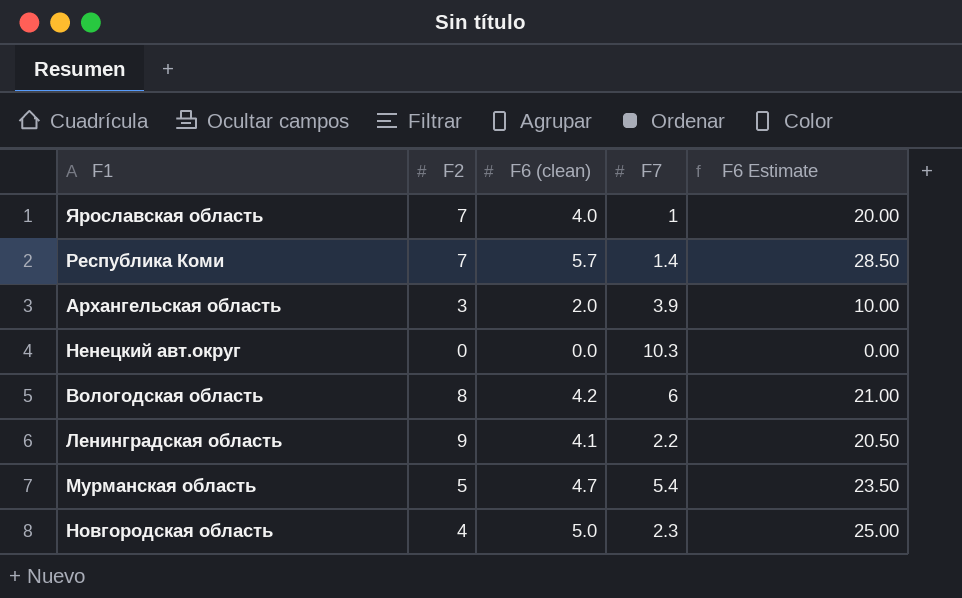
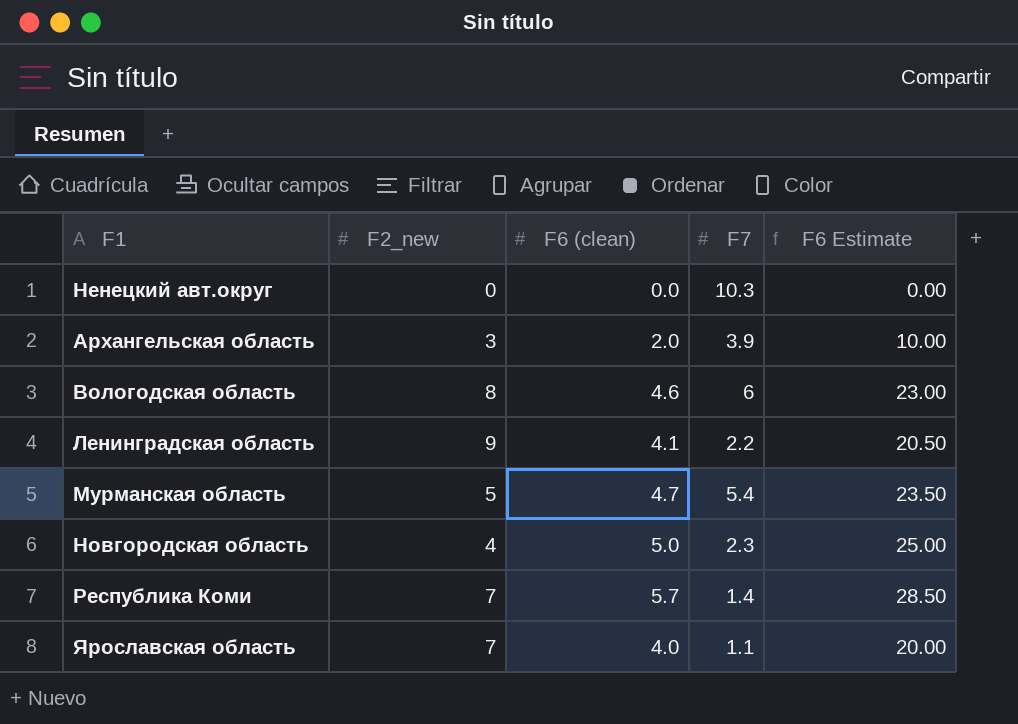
row order: none -> F1 ascending
column name: F2 -> F2_new
Вологодская область | F6 (clean): 4.2 -> 4.6
Вологодская область | F6 Estimate: 21.00 -> 23.00
Ярославская область | F7: 1 -> 1.1

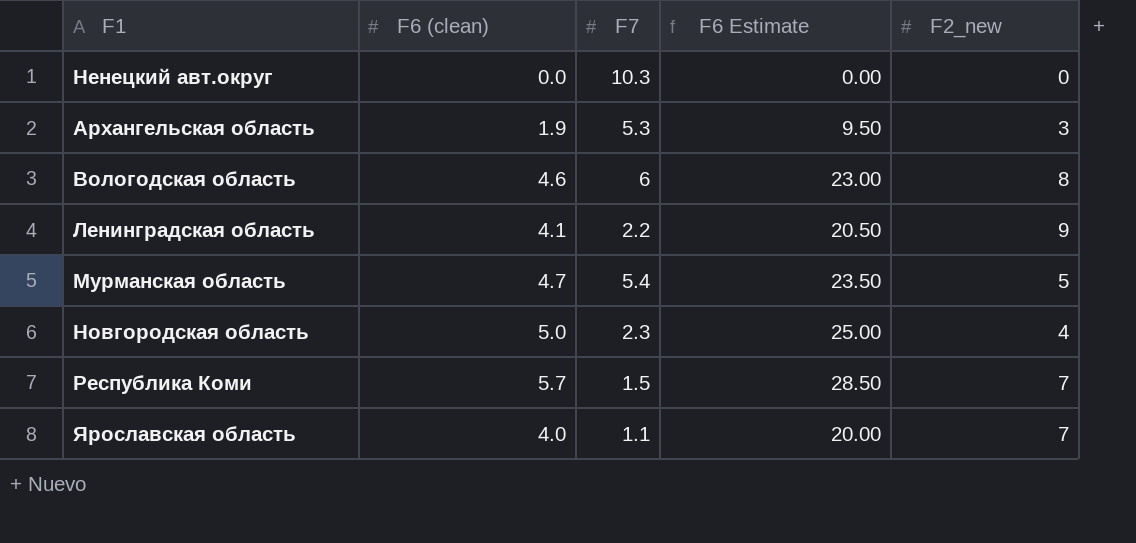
column F2_new | position: 2 -> 5
Архангельская область | F6 (clean): 2.0 -> 1.9
Архангельская область | F7: 3.9 -> 5.3
Архангельская область | F6 Estimate: 10.00 -> 9.50
Республика Коми | F7: 1.4 -> 1.5

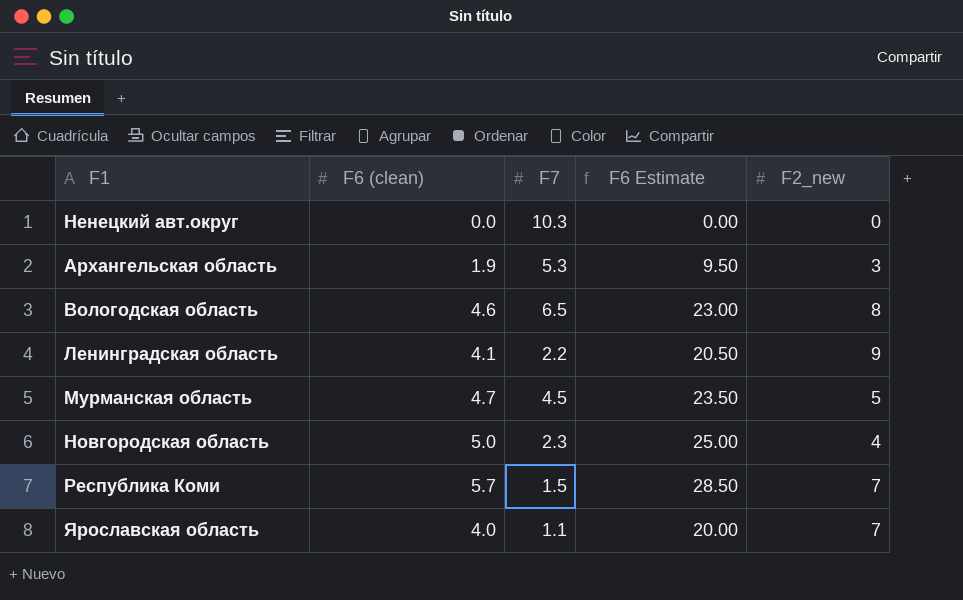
Вологодская область | F7: 6 -> 6.5
Мурманская область | F7: 5.4 -> 4.5

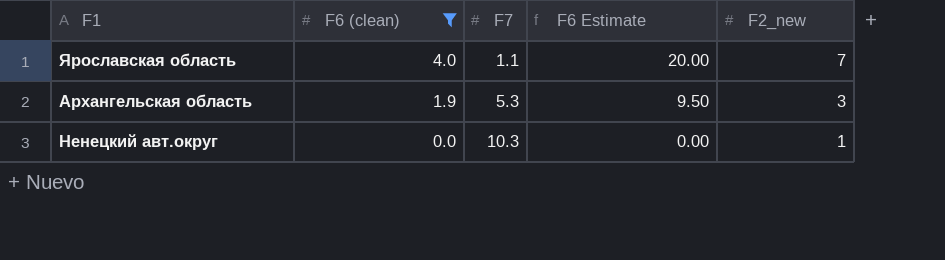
filter: none -> F6 (clean) <= 4.0
row order: F1 ascending -> F1 descending
Hенецкий авт.округ | F2_new: 0 -> 1

